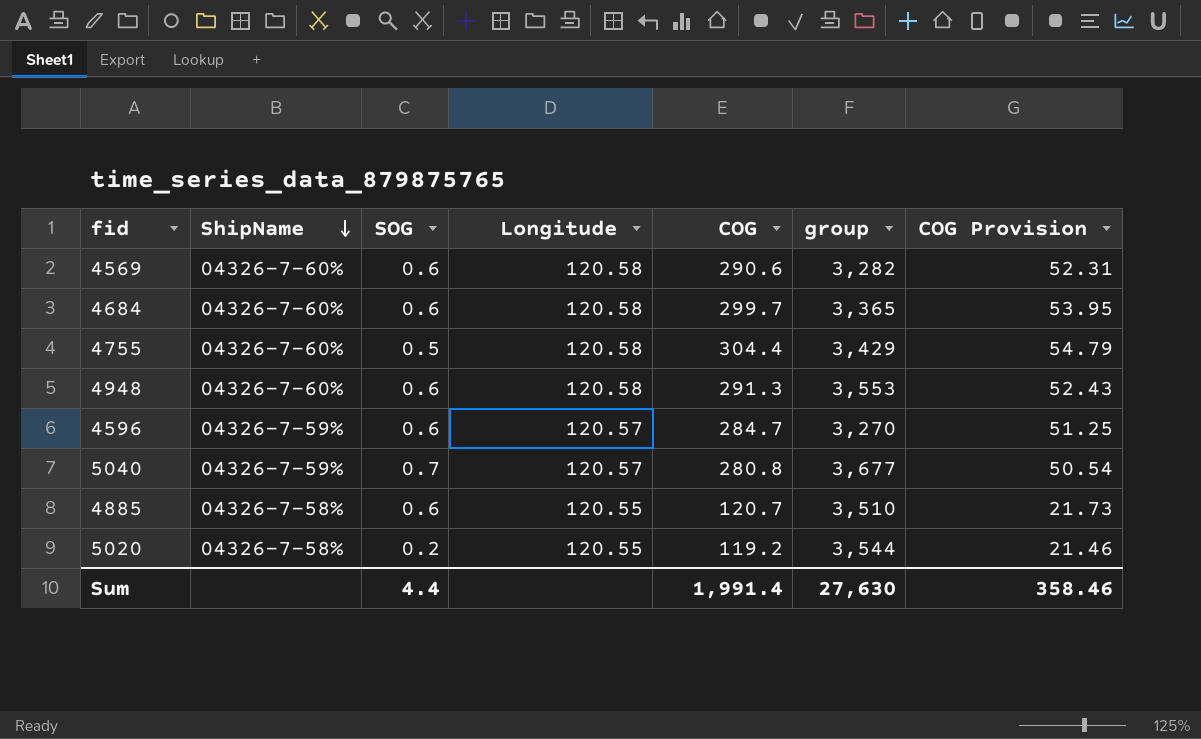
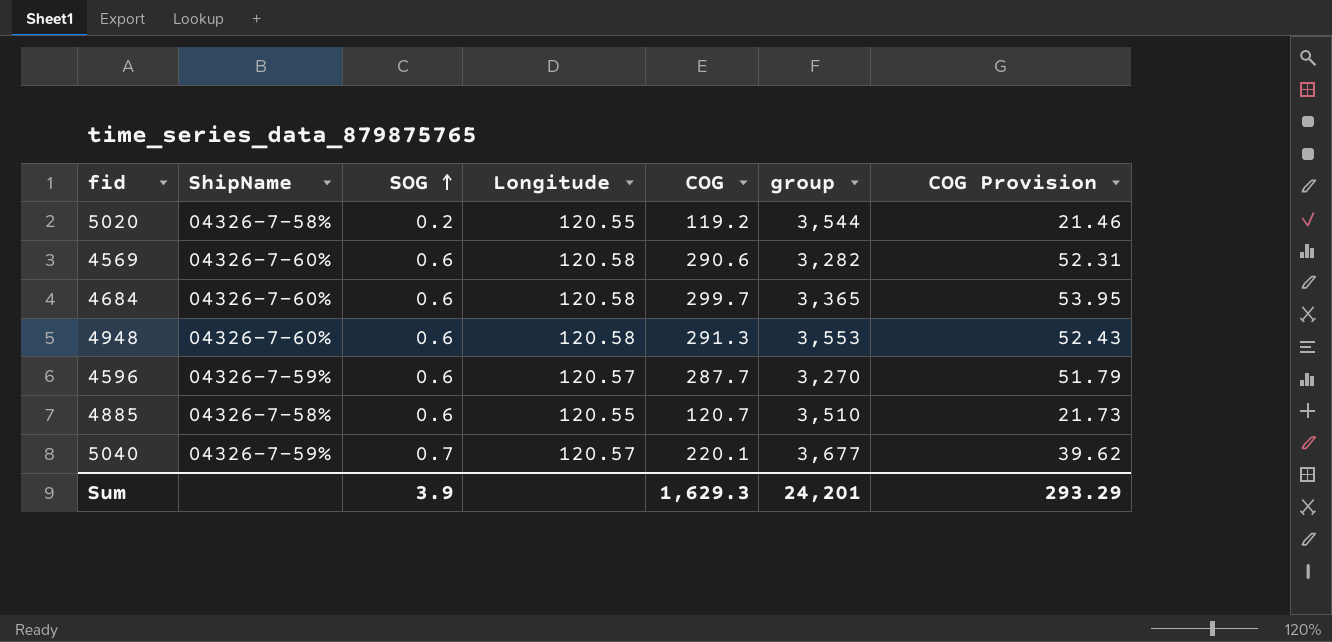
row order: ShipName descending -> SOG ascending
row 4755: 04326-7-60% | 0.5 | 120.58 | 304.4 | 3,429 | 54.79 -> none
4596 | COG: 284.7 -> 287.7
4596 | COG Provision: 51.25 -> 51.79
5040 | COG: 280.8 -> 220.1
5040 | COG Provision: 50.54 -> 39.62
Sum | SOG: 4.4 -> 3.9
Sum | COG: 1,991.4 -> 1,629.3
Sum | group: 27,630 -> 24,201
Sum | COG Provision: 358.46 -> 293.29

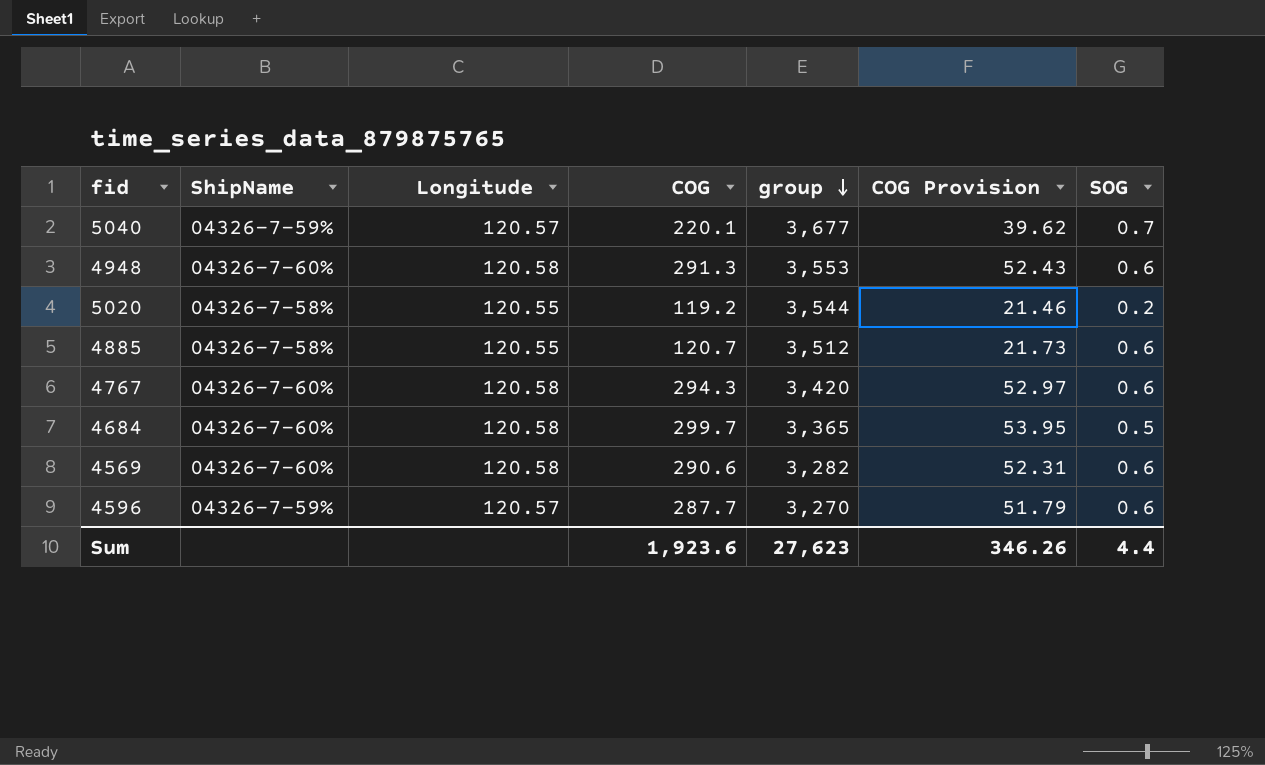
row order: SOG ascending -> group descending
column SOG | position: 3 -> 7
4885 | group: 3,510 -> 3,512
row 4767: none -> 04326-7-60% | 120.58 | 294.3 | 3,420 | 52.97 | 0.6
4684 | SOG: 0.6 -> 0.5
Sum | COG: 1,629.3 -> 1,923.6
Sum | group: 24,201 -> 27,623
Sum | COG Provision: 293.29 -> 346.26
Sum | SOG: 3.9 -> 4.4

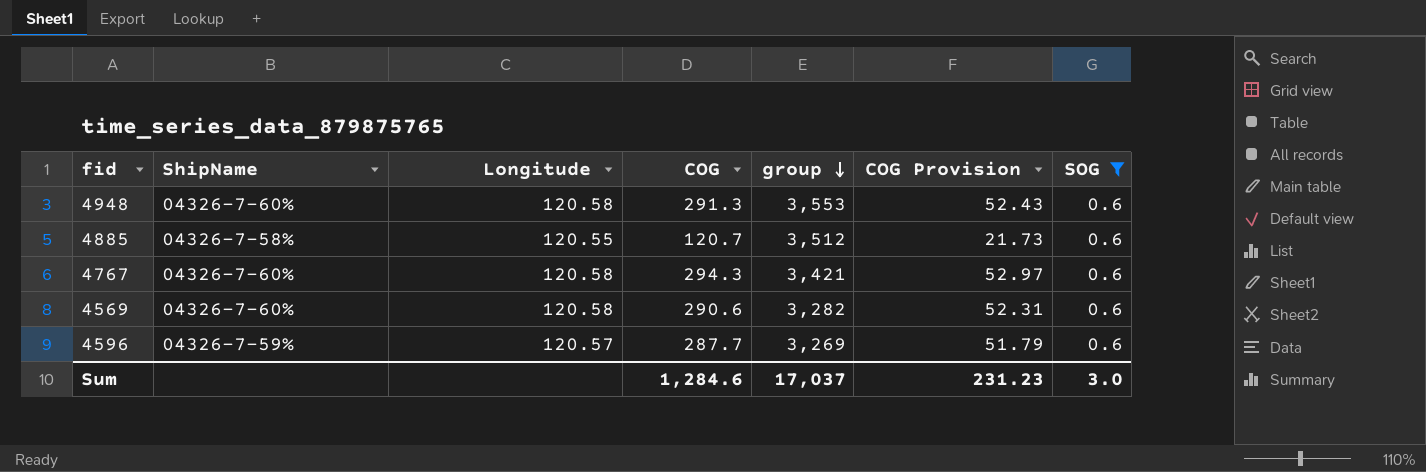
filter: none -> SOG = 0.6
4767 | group: 3,420 -> 3,421
4596 | group: 3,270 -> 3,269
Sum | COG: 1,923.6 -> 1,284.6
Sum | group: 27,623 -> 17,037
Sum | COG Provision: 346.26 -> 231.23
Sum | SOG: 4.4 -> 3.0

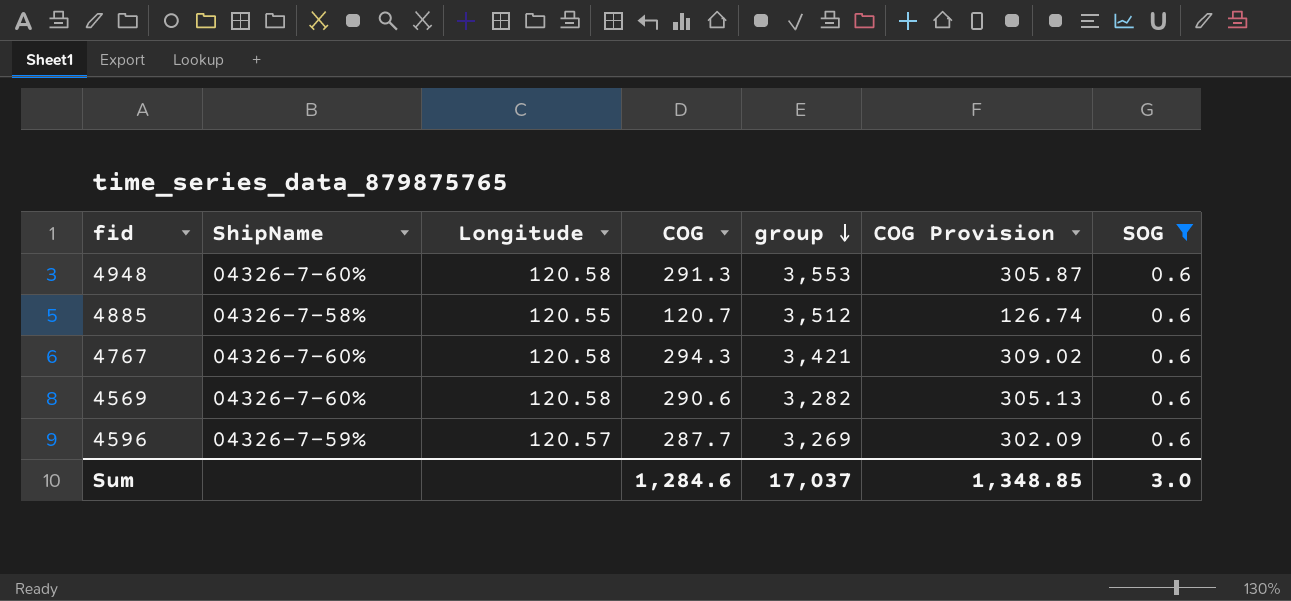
column COG Provision | formula: [COG] * 0.18 -> [COG] * 1.05
Sum | COG Provision: 231.23 -> 1,348.85

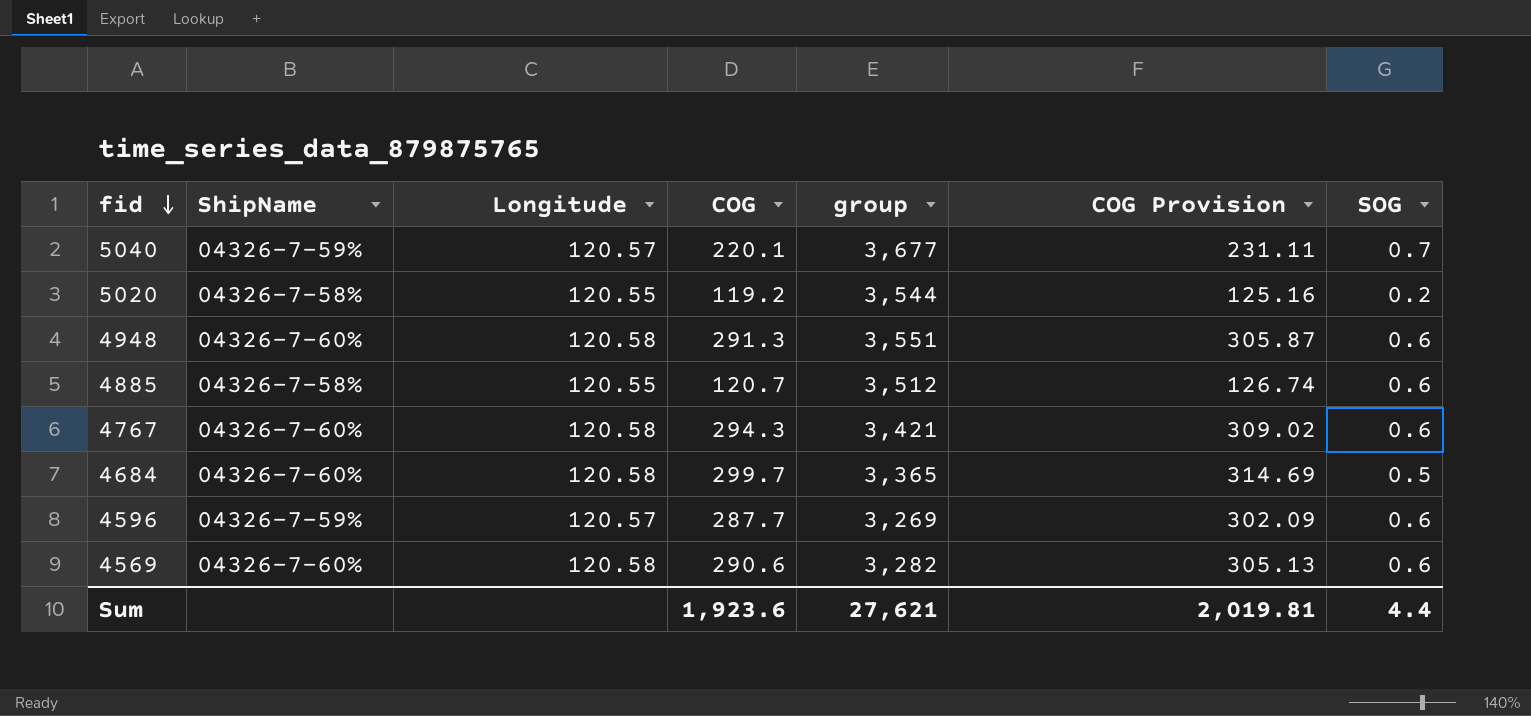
filter: SOG = 0.6 -> none
row order: group descending -> fid descending
4948 | group: 3,553 -> 3,551
Sum | COG: 1,284.6 -> 1,923.6
Sum | group: 17,037 -> 27,621
Sum | COG Provision: 1,348.85 -> 2,019.81
Sum | SOG: 3.0 -> 4.4

